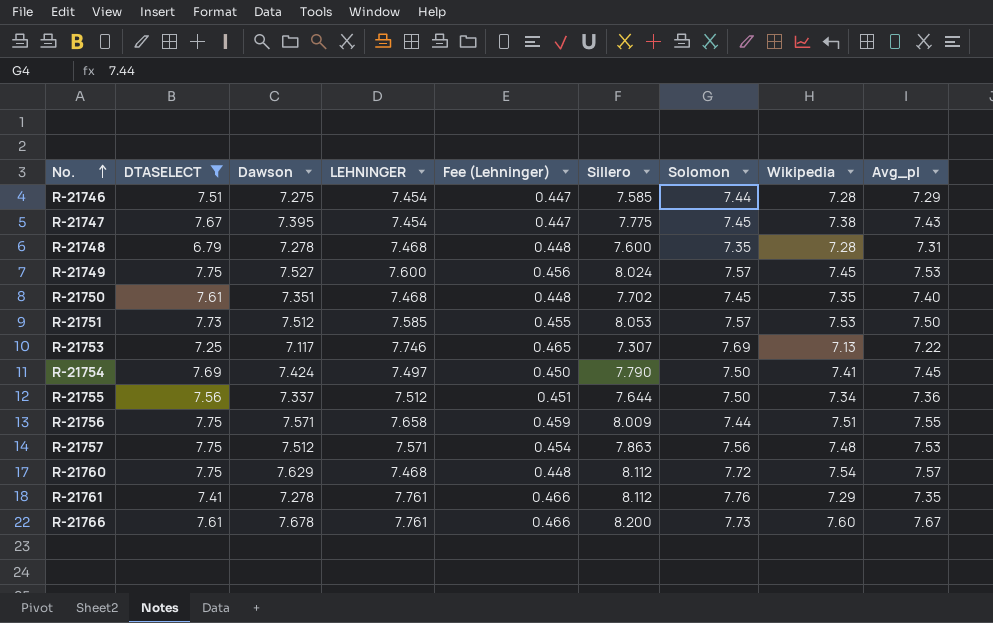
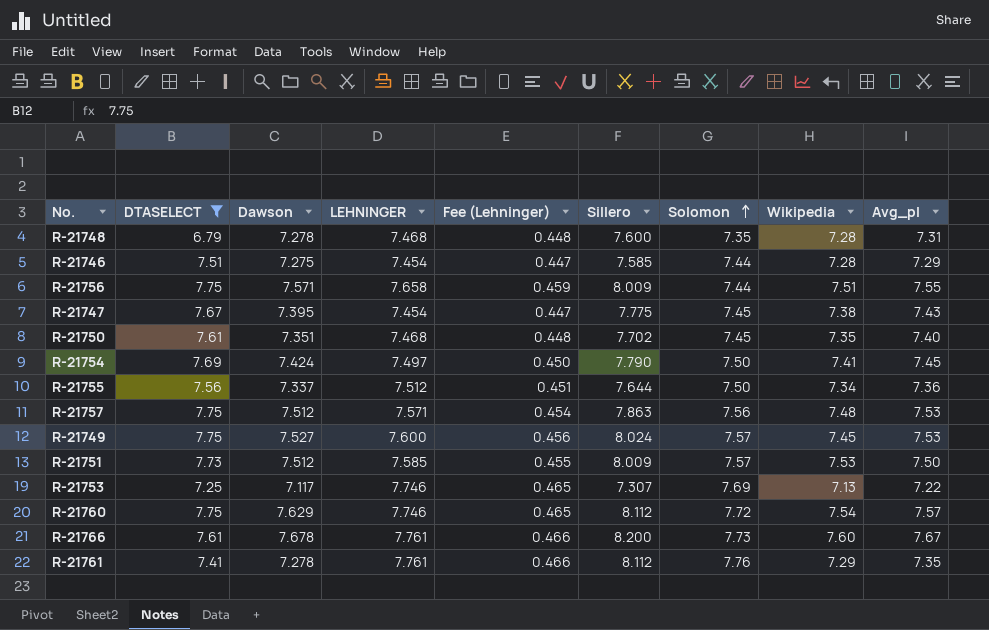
row order: No. ascending -> Solomon ascending
R-21751 | Sillero: 8.053 -> 8.009
R-21760 | LEHNINGER: 7.468 -> 7.746
R-21760 | Fee (Lehninger): 0.448 -> 0.465

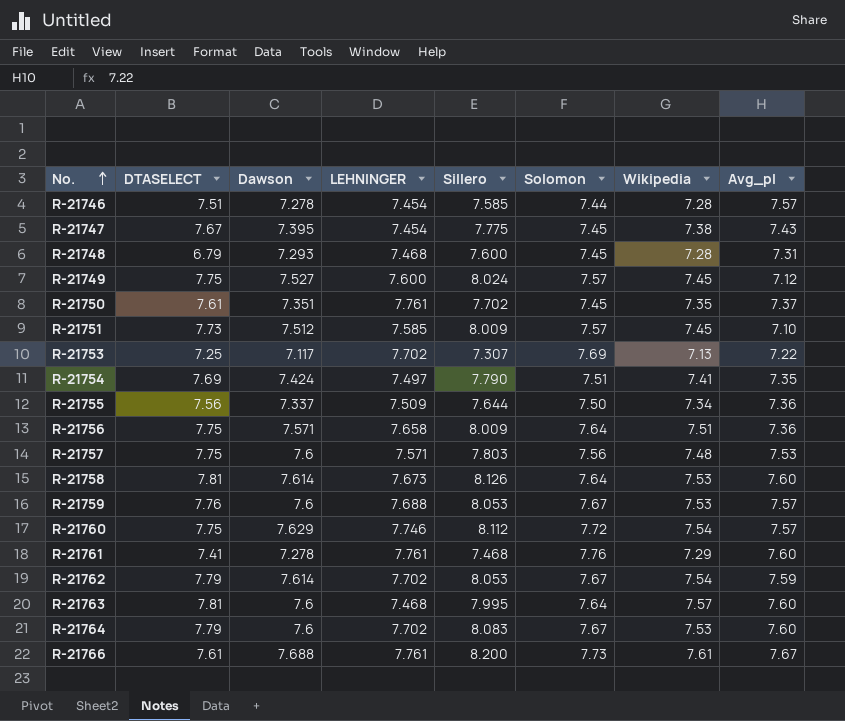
filter: DTASELECT <= 7.75 -> none
row order: Solomon ascending -> No. ascending
column Fee (Lehninger) | formula: [LEHNINGER] * 0.06 -> none
R-21746 | Dawson: 7.275 -> 7.278
R-21746 | Avg_pI: 7.29 -> 7.57
R-21748 | Dawson: 7.278 -> 7.293
R-21748 | Solomon: 7.35 -> 7.45
R-21749 | Avg_pI: 7.53 -> 7.12
R-21750 | LEHNINGER: 7.468 -> 7.761
R-21750 | Avg_pI: 7.40 -> 7.37
R-21751 | Wikipedia: 7.53 -> 7.45
R-21751 | Avg_pI: 7.50 -> 7.10
R-21753 | LEHNINGER: 7.746 -> 7.702
R-21754 | Solomon: 7.50 -> 7.51
R-21754 | Avg_pI: 7.45 -> 7.35
R-21755 | LEHNINGER: 7.512 -> 7.509
R-21756 | Solomon: 7.44 -> 7.64
R-21756 | Avg_pI: 7.55 -> 7.36
R-21757 | Dawson: 7.512 -> 7.6
R-21757 | Sillero: 7.863 -> 7.803
R-21761 | Sillero: 8.112 -> 7.468
R-21761 | Avg_pI: 7.35 -> 7.60
R-21766 | Dawson: 7.678 -> 7.688
R-21766 | Wikipedia: 7.60 -> 7.61

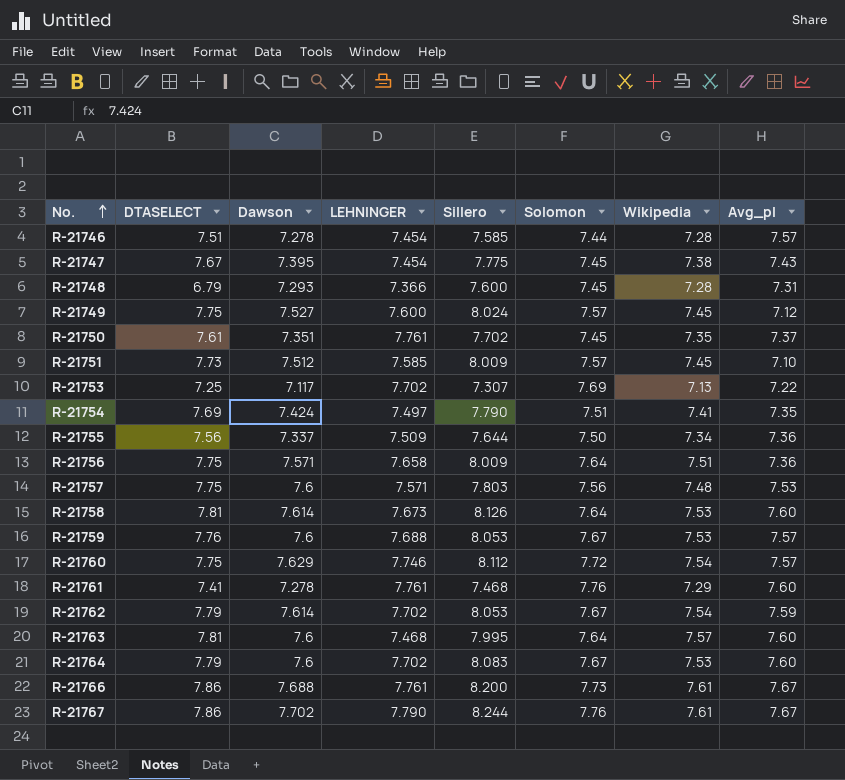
R-21748 | LEHNINGER: 7.468 -> 7.366
R-21766 | DTASELECT: 7.61 -> 7.86
row R-21767: none -> 7.86 | 7.702 | 7.790 | 8.244 | 7.76 | 7.61 | 7.67

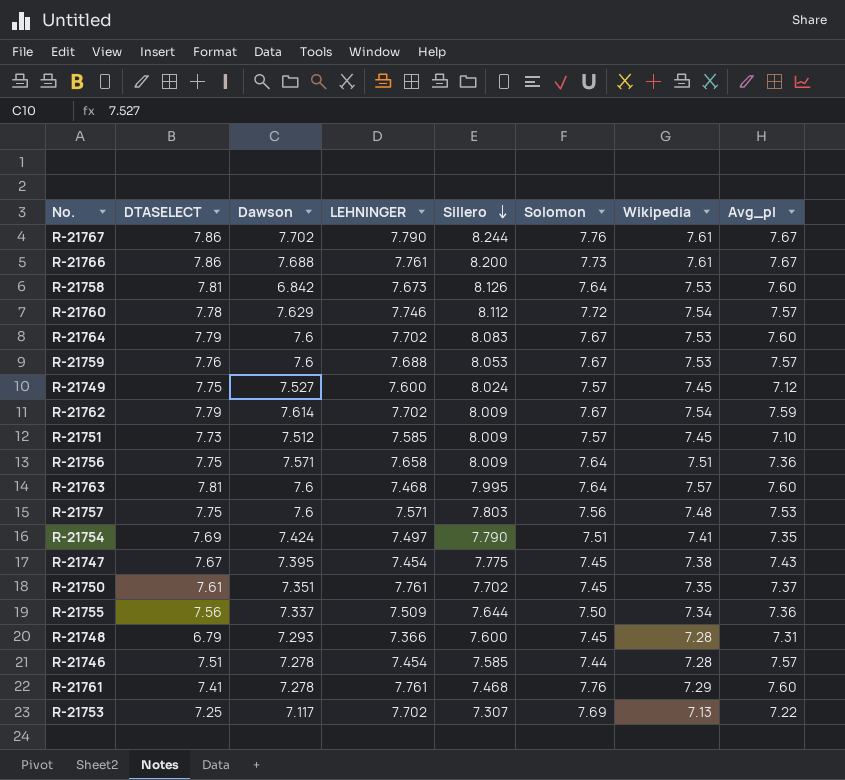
row order: No. ascending -> Sillero descending
R-21758 | Dawson: 7.614 -> 6.842
R-21760 | DTASELECT: 7.75 -> 7.78
R-21762 | Sillero: 8.053 -> 8.009

